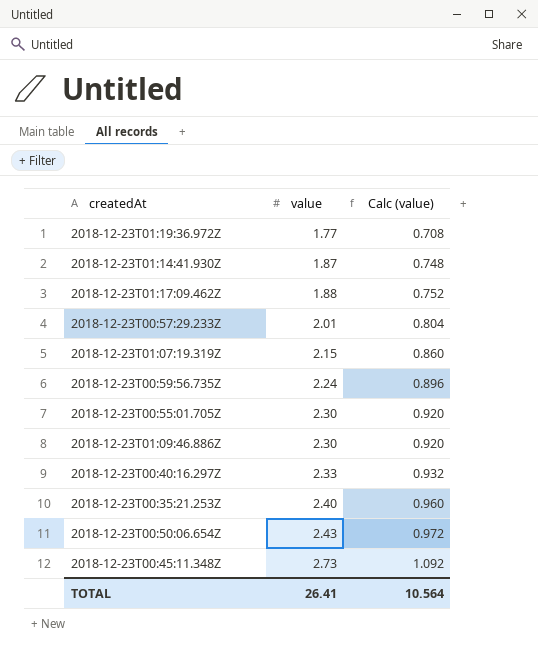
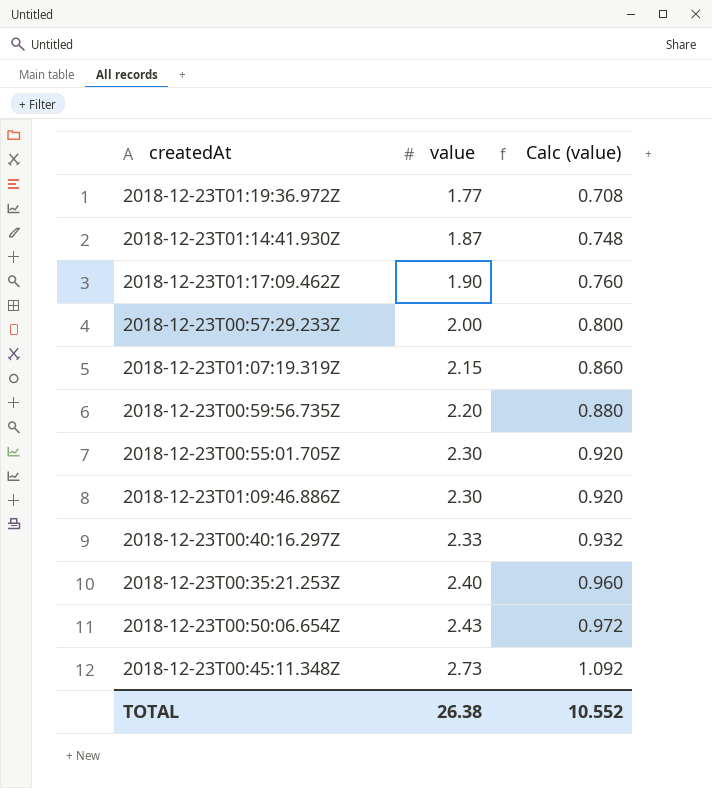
2018-12-23T01:17:09.462Z | value: 1.88 -> 1.90
2018-12-23T01:17:09.462Z | Calc (value): 0.752 -> 0.760
2018-12-23T00:57:29.233Z | value: 2.01 -> 2.00
2018-12-23T00:57:29.233Z | Calc (value): 0.804 -> 0.800
2018-12-23T00:59:56.735Z | value: 2.24 -> 2.20
2018-12-23T00:59:56.735Z | Calc (value): 0.896 -> 0.880
TOTAL | value: 26.41 -> 26.38
TOTAL | Calc (value): 10.564 -> 10.552

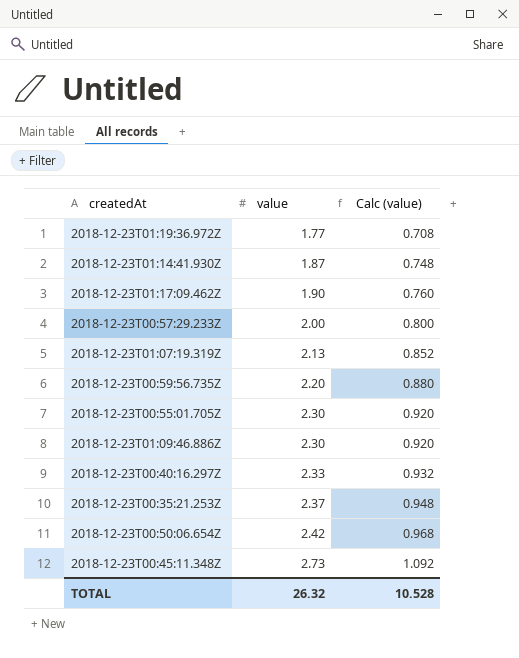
2018-12-23T01:07:19.319Z | value: 2.15 -> 2.13
2018-12-23T01:07:19.319Z | Calc (value): 0.860 -> 0.852
2018-12-23T00:35:21.253Z | value: 2.40 -> 2.37
2018-12-23T00:35:21.253Z | Calc (value): 0.960 -> 0.948
2018-12-23T00:50:06.654Z | value: 2.43 -> 2.42
2018-12-23T00:50:06.654Z | Calc (value): 0.972 -> 0.968
TOTAL | value: 26.38 -> 26.32
TOTAL | Calc (value): 10.552 -> 10.528

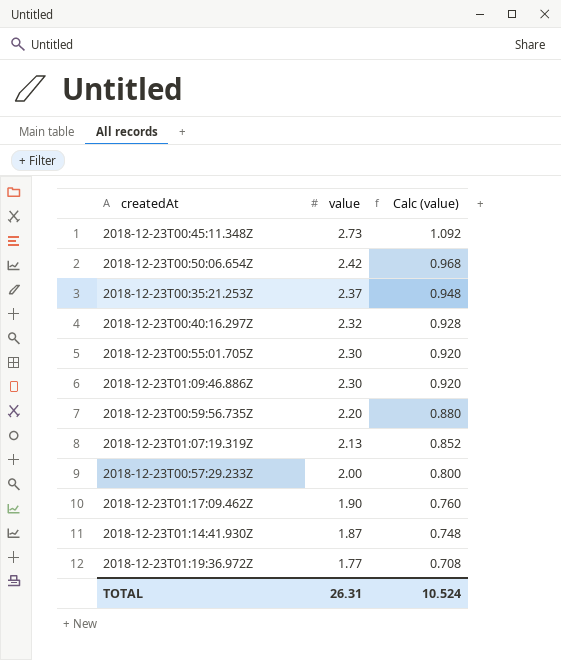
row order: value ascending -> value descending
2018-12-23T00:40:16.297Z | value: 2.33 -> 2.32
2018-12-23T00:40:16.297Z | Calc (value): 0.932 -> 0.928
TOTAL | value: 26.32 -> 26.31
TOTAL | Calc (value): 10.528 -> 10.524

